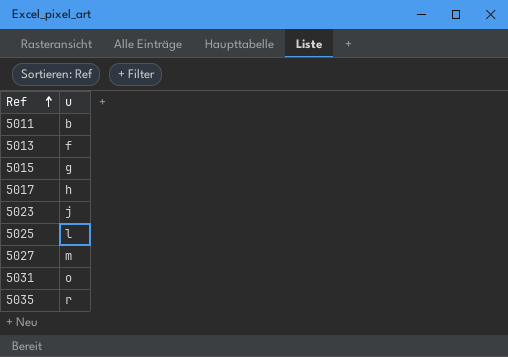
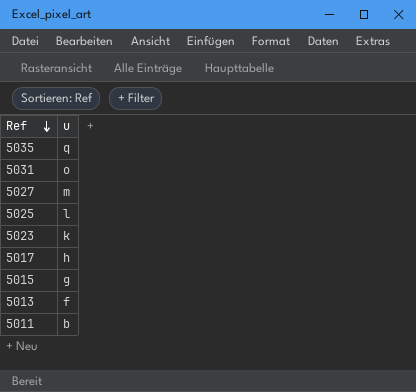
row order: Ref ascending -> Ref descending
5035 | u: r -> q
5023 | u: j -> k

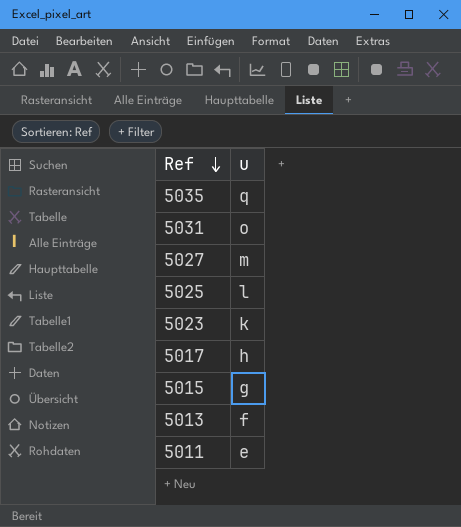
5011 | u: b -> e

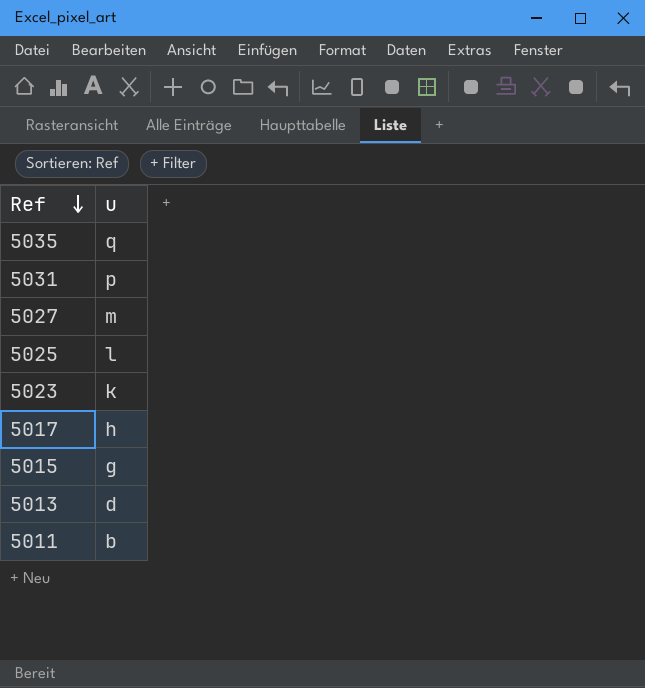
5031 | u: o -> p
5013 | u: f -> d
5011 | u: e -> b

